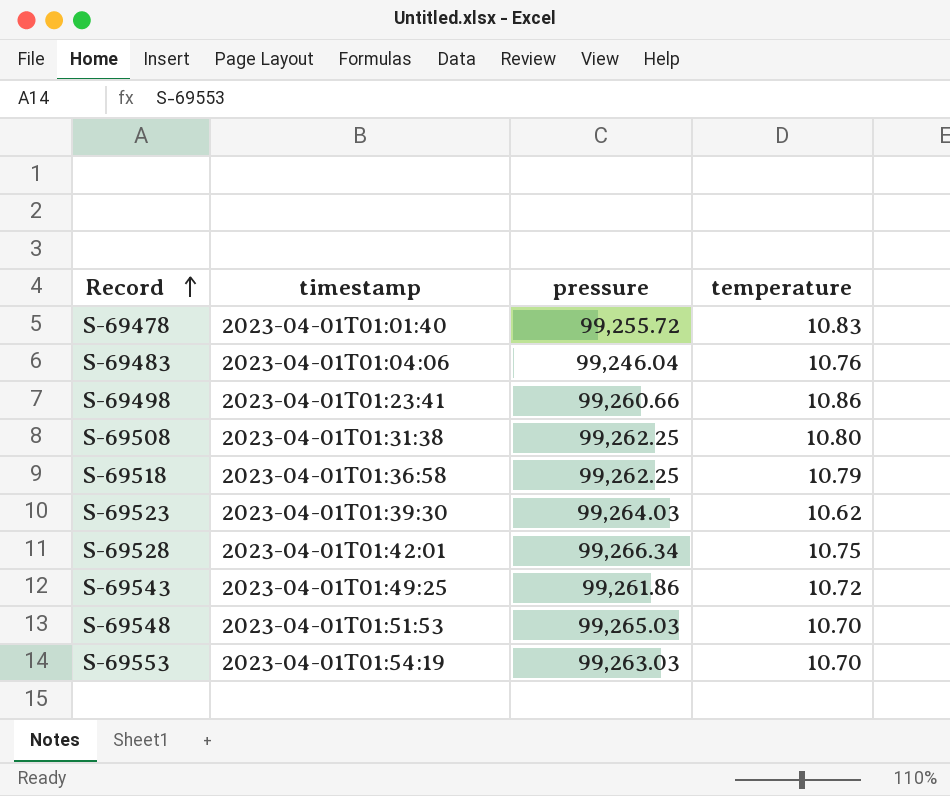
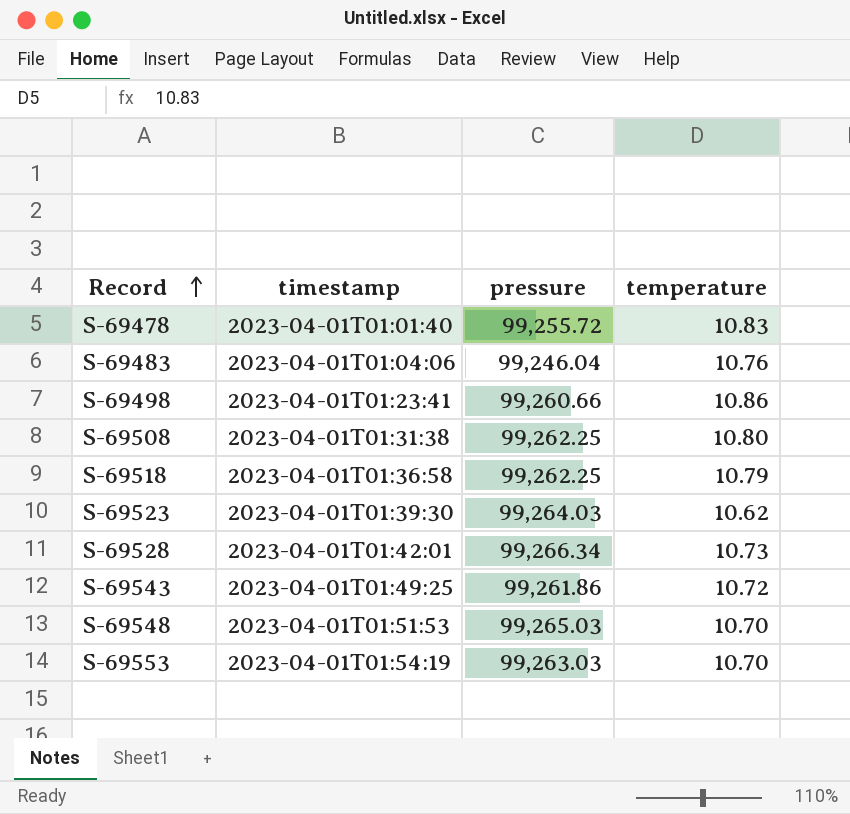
S-69528 | temperature: 10.75 -> 10.73

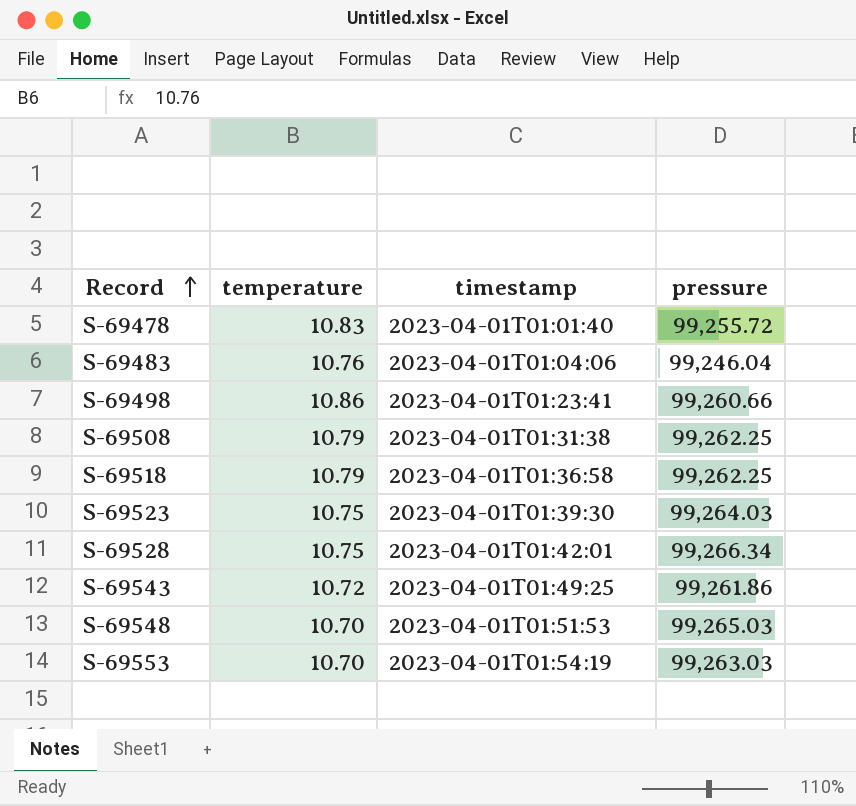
column temperature | position: 4 -> 2
S-69508 | temperature: 10.80 -> 10.79
S-69523 | temperature: 10.62 -> 10.75
S-69528 | temperature: 10.73 -> 10.75

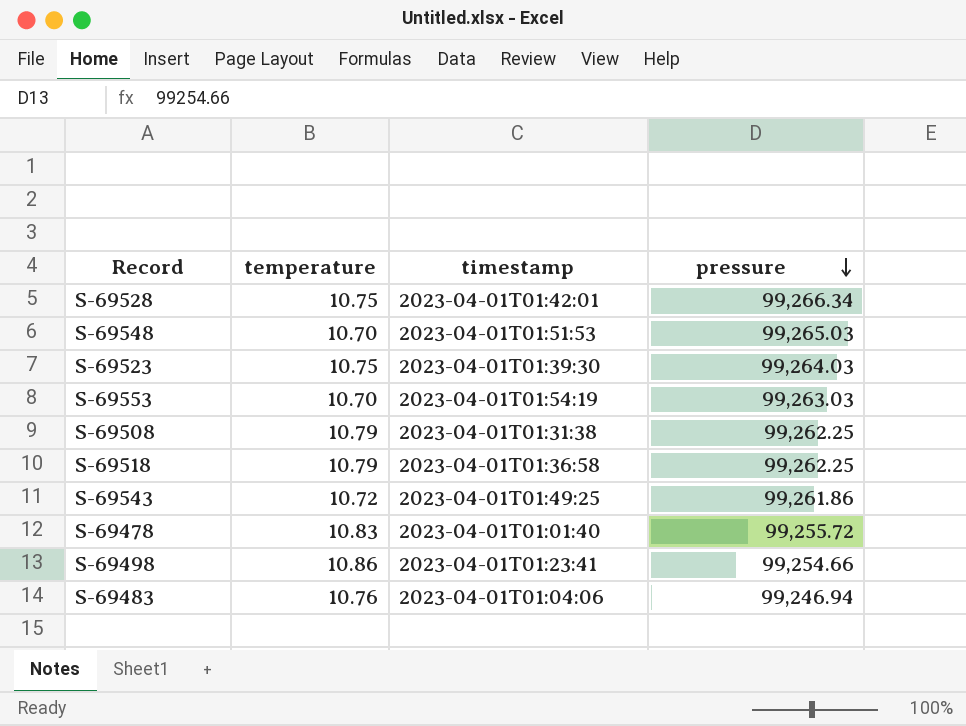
row order: Record ascending -> pressure descending
S-69498 | pressure: 99,260.66 -> 99,254.66
S-69483 | pressure: 99,246.04 -> 99,246.94

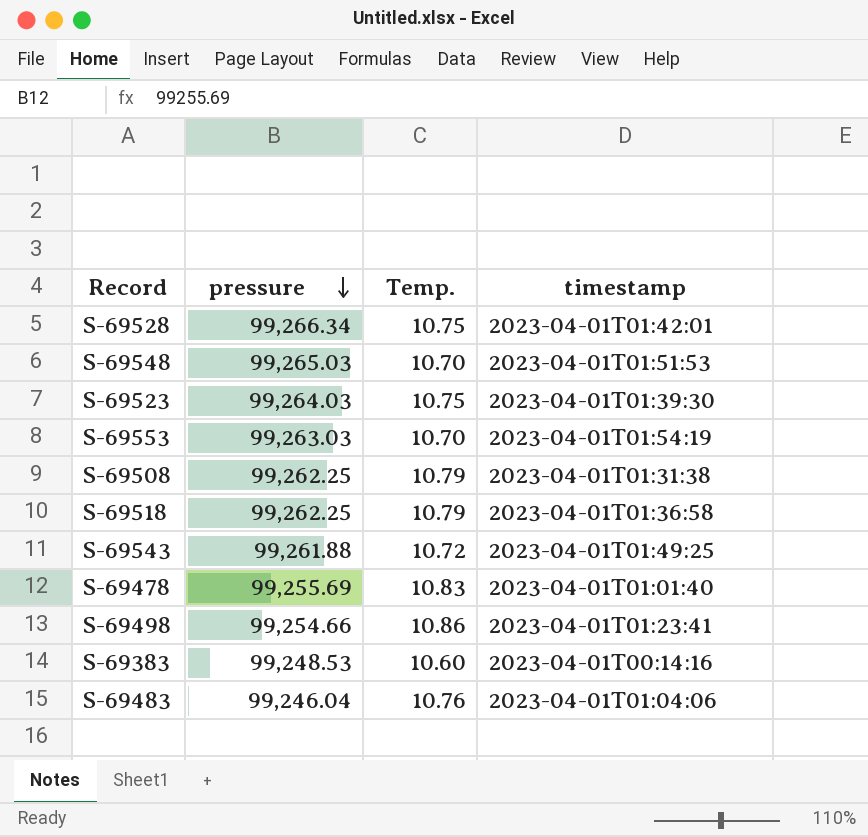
column pressure | position: 4 -> 2
column name: temperature -> Temp.
S-69543 | pressure: 99,261.86 -> 99,261.88
S-69478 | pressure: 99,255.72 -> 99,255.69
row S-69383: none -> 99,248.53 | 10.60 | 2023-04-01T00:14:16
S-69483 | pressure: 99,246.94 -> 99,246.04

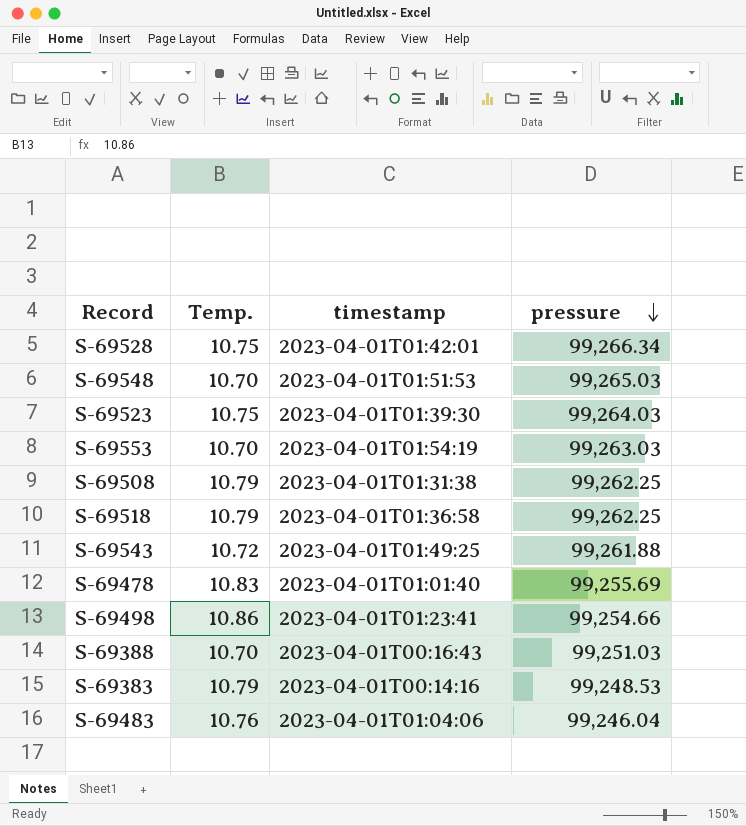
column pressure | position: 2 -> 4
row S-69388: none -> 10.70 | 2023-04-01T00:16:43 | 99,251.03
S-69383 | Temp.: 10.60 -> 10.79

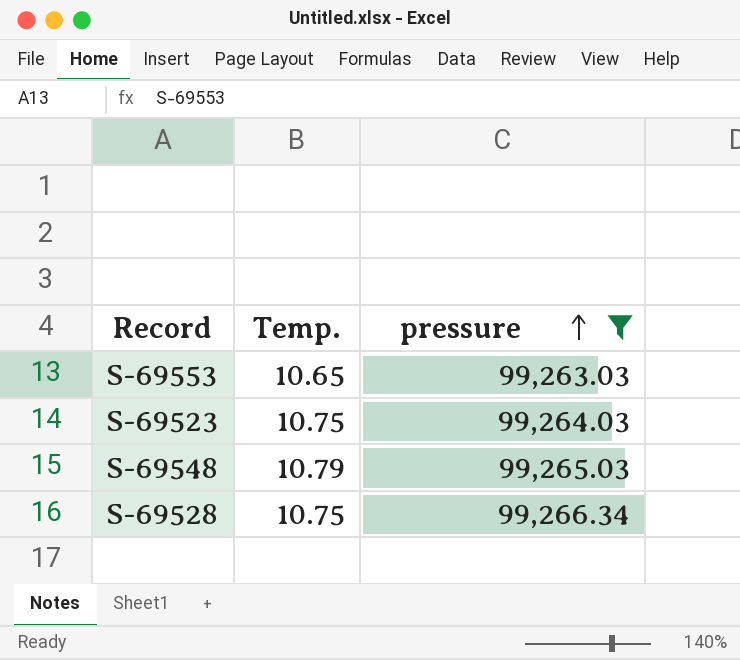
filter: none -> pressure >= 99,263.03
row order: pressure descending -> pressure ascending
column timestamp | position: 3 -> none
S-69553 | Temp.: 10.70 -> 10.65
S-69548 | Temp.: 10.70 -> 10.79

